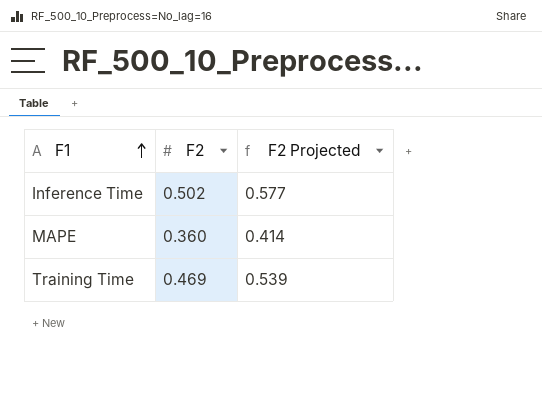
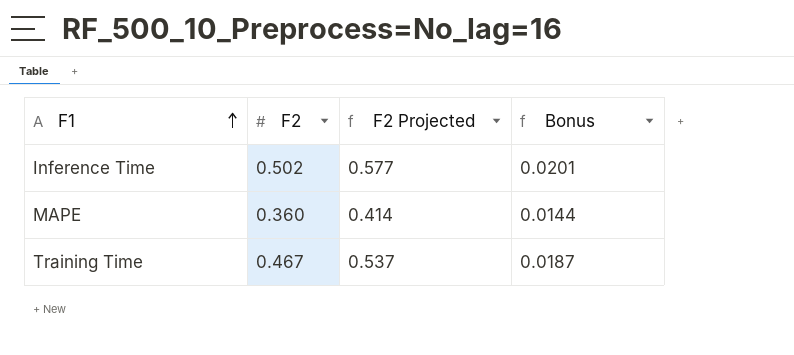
column Bonus | formula: none -> [F2] * 0.04
Training Time | F2: 0.469 -> 0.467
Training Time | F2 Projected: 0.539 -> 0.537

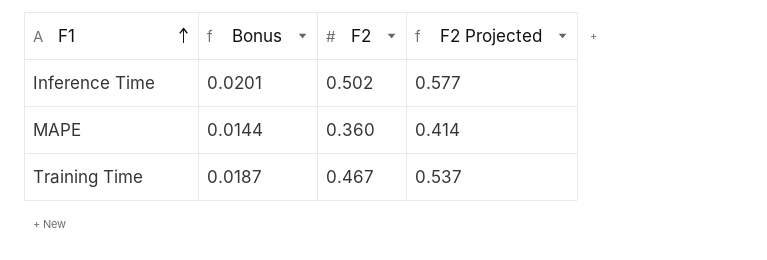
column Bonus | position: 4 -> 2

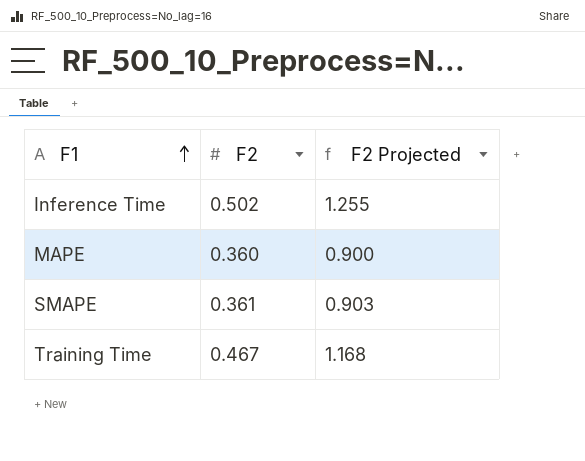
column Bonus | formula: [F2] * 0.04 -> none
column F2 Projected | formula: [F2] * 1.15 -> [F2] * 2.5
row SMAPE: none -> 0.361 | 0.903

